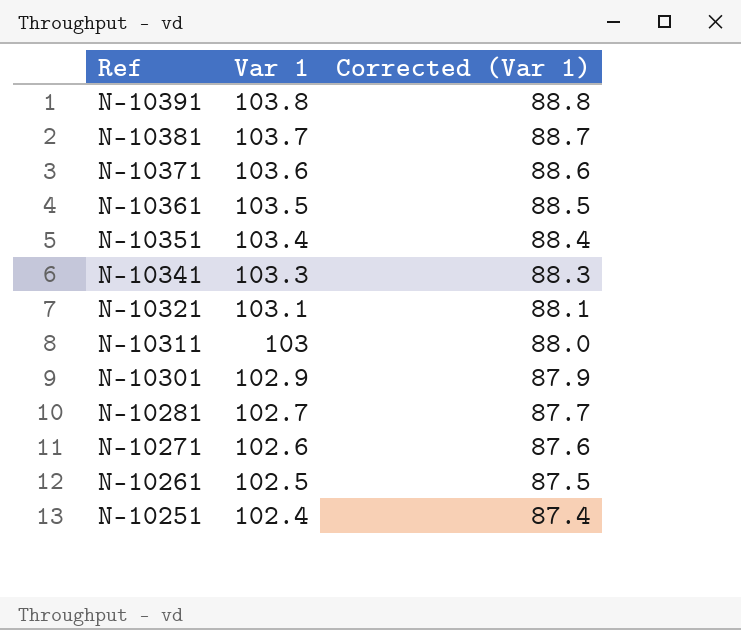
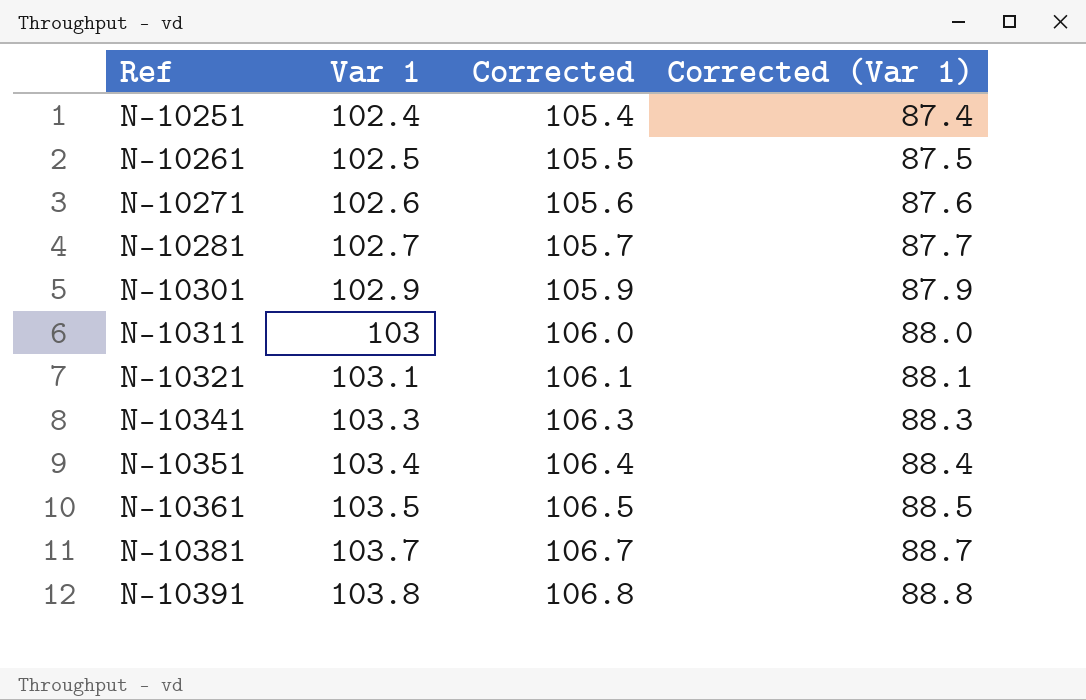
row order: Ref descending -> Ref ascending
column Corrected | formula: none -> [Var 1] + 3
row N-10371: 103.6 | 88.6 -> none

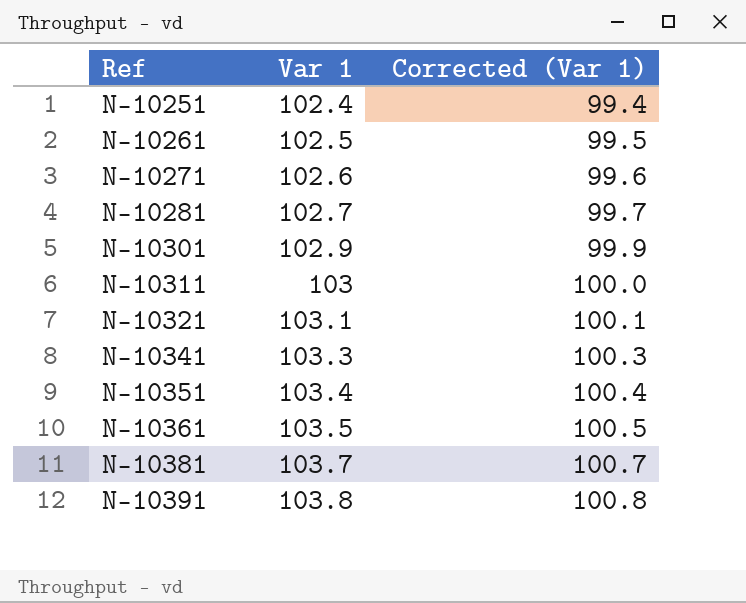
column Corrected | formula: [Var 1] + 3 -> none
column Corrected (Var 1) | formula: [Var 1] - 15 -> [Var 1] - 3

